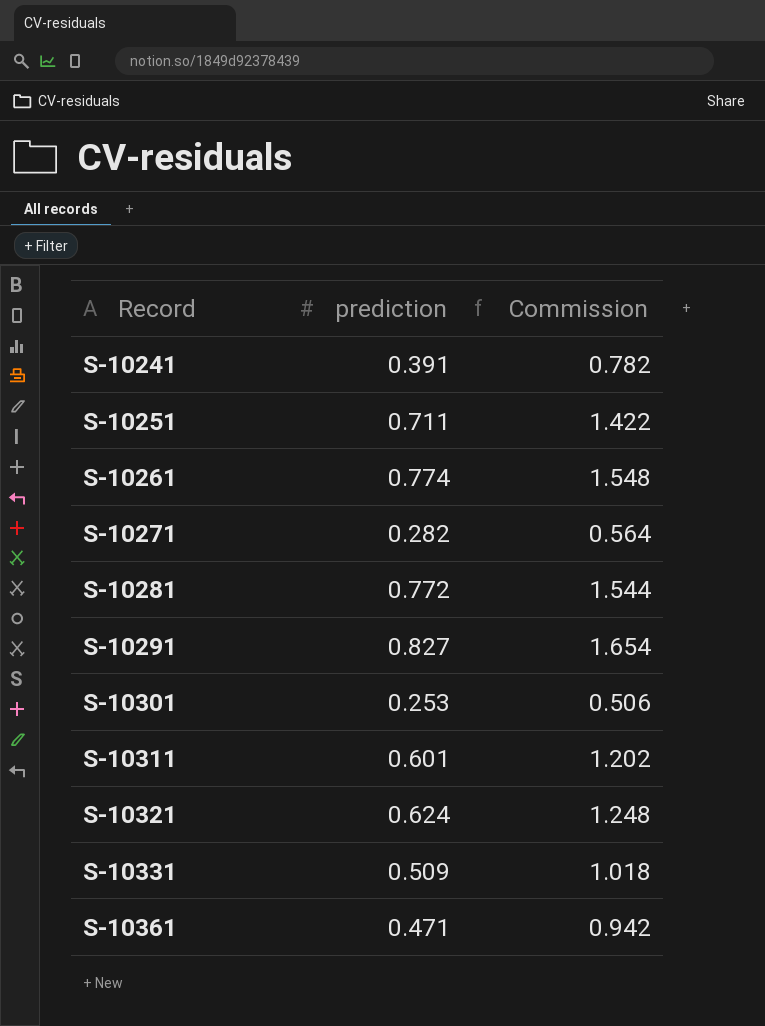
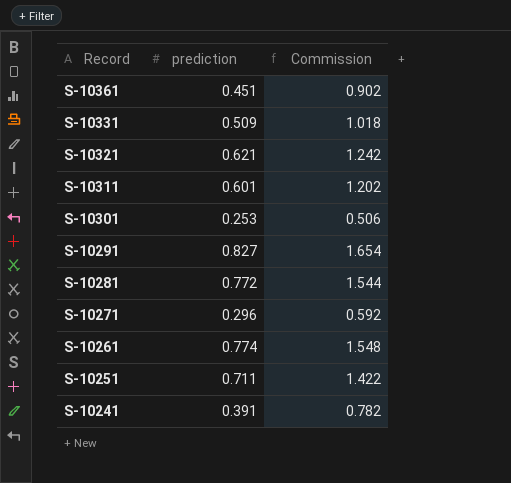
row order: Record ascending -> Record descending
S-10361 | prediction: 0.471 -> 0.451
S-10361 | Commission: 0.942 -> 0.902
S-10321 | prediction: 0.624 -> 0.621
S-10321 | Commission: 1.248 -> 1.242
S-10271 | prediction: 0.282 -> 0.296
S-10271 | Commission: 0.564 -> 0.592

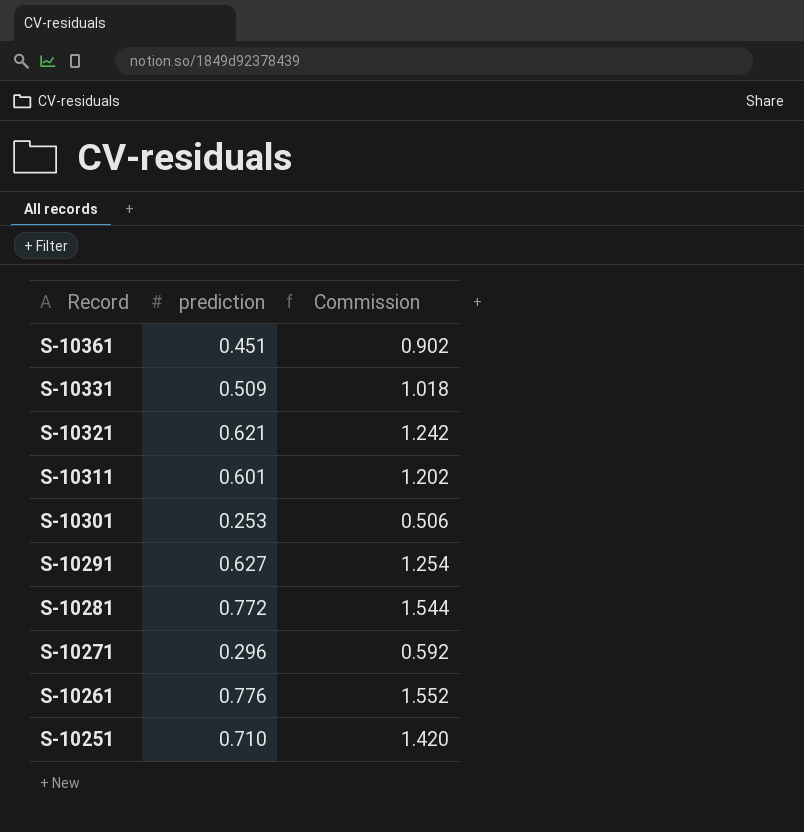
row S-10241: 0.391 | 0.782 -> none
S-10291 | prediction: 0.827 -> 0.627
S-10291 | Commission: 1.654 -> 1.254
S-10261 | prediction: 0.774 -> 0.776
S-10261 | Commission: 1.548 -> 1.552
S-10251 | prediction: 0.711 -> 0.710
S-10251 | Commission: 1.422 -> 1.420

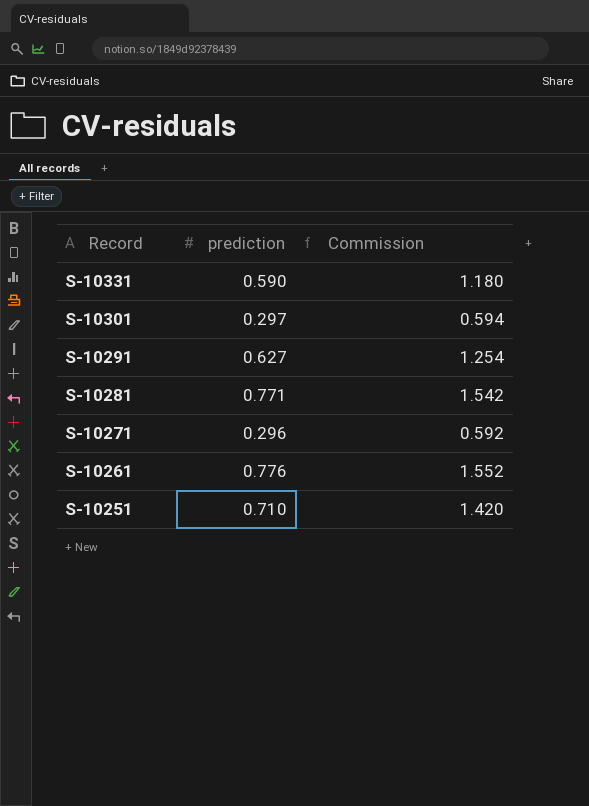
row S-10361: 0.451 | 0.902 -> none
row S-10321: 0.621 | 1.242 -> none
row S-10311: 0.601 | 1.202 -> none
S-10331 | prediction: 0.509 -> 0.590
S-10331 | Commission: 1.018 -> 1.180
S-10301 | prediction: 0.253 -> 0.297
S-10301 | Commission: 0.506 -> 0.594
S-10281 | prediction: 0.772 -> 0.771
S-10281 | Commission: 1.544 -> 1.542

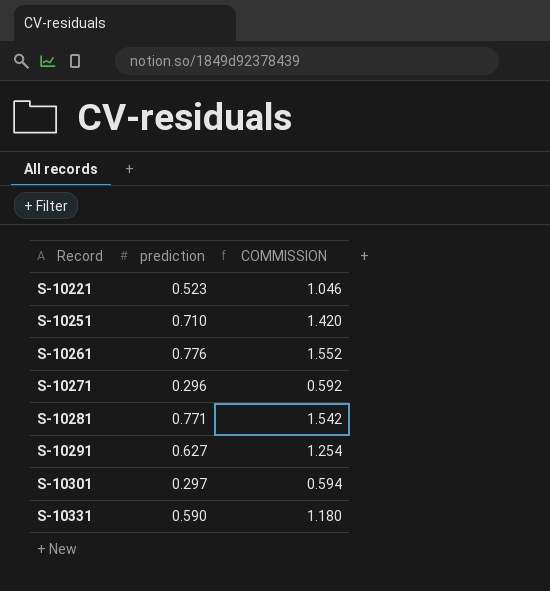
row order: Record descending -> Record ascending
column name: Commission -> COMMISSION
row S-10221: none -> 0.523 | 1.046

